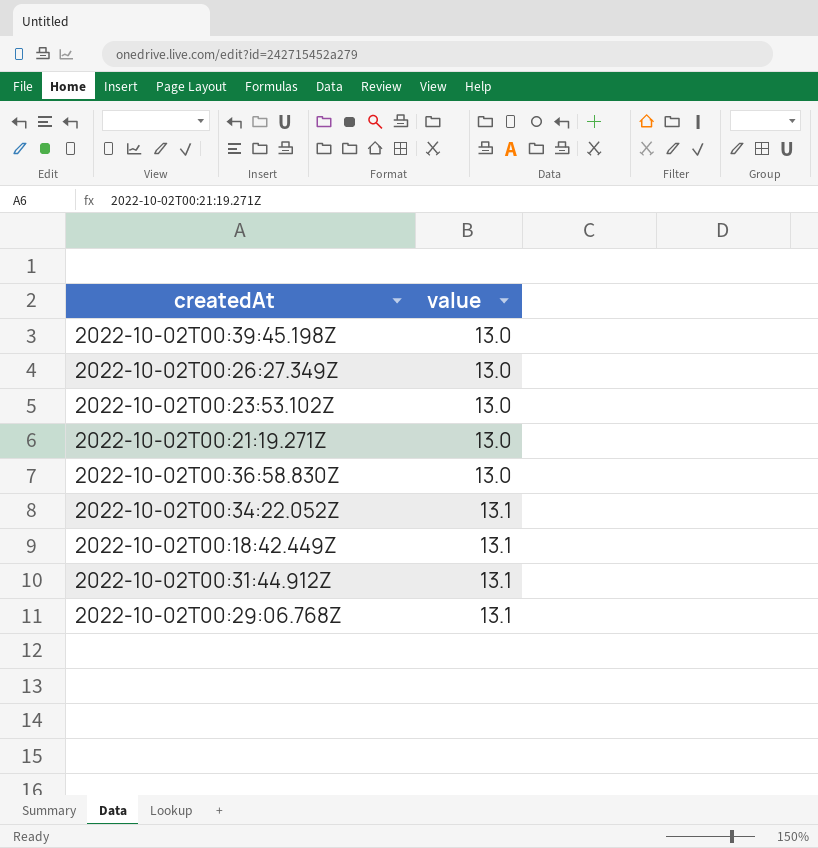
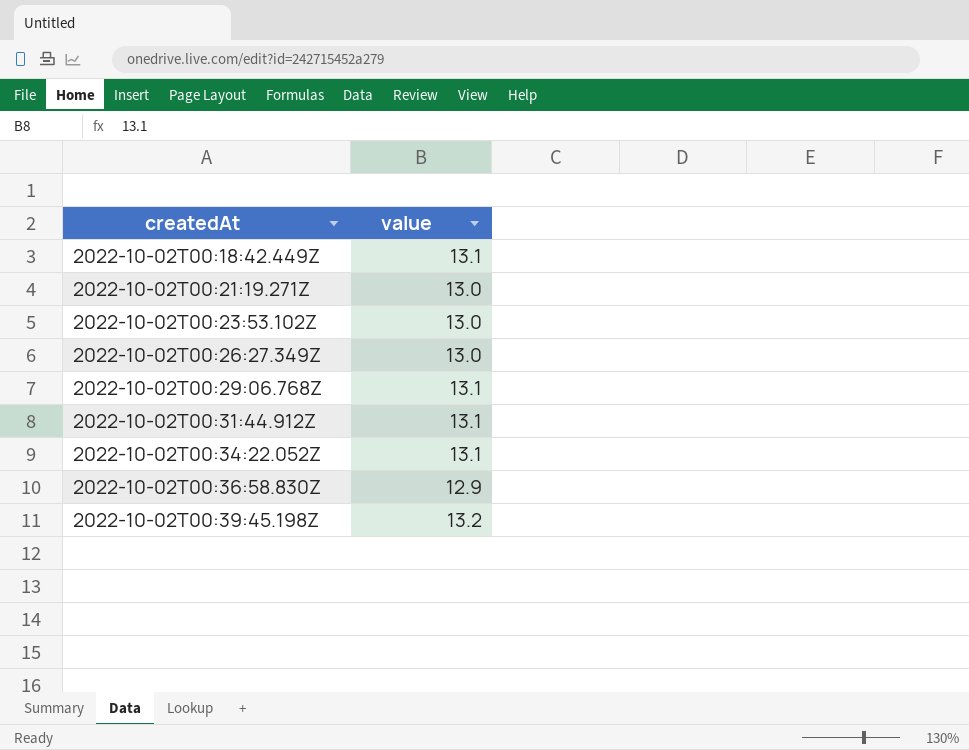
row order: value ascending -> createdAt ascending
2022-10-02T00:36:58.830Z | value: 13.0 -> 12.9
2022-10-02T00:39:45.198Z | value: 13.0 -> 13.2

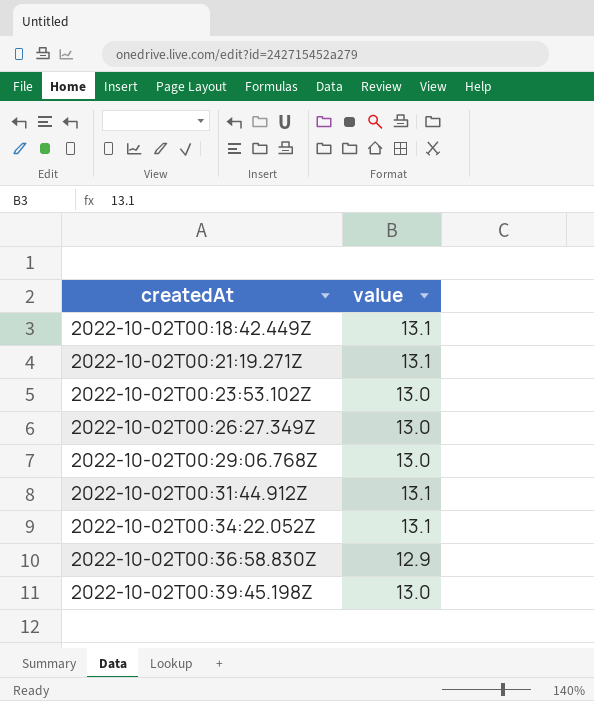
2022-10-02T00:21:19.271Z | value: 13.0 -> 13.1
2022-10-02T00:29:06.768Z | value: 13.1 -> 13.0
2022-10-02T00:39:45.198Z | value: 13.2 -> 13.0

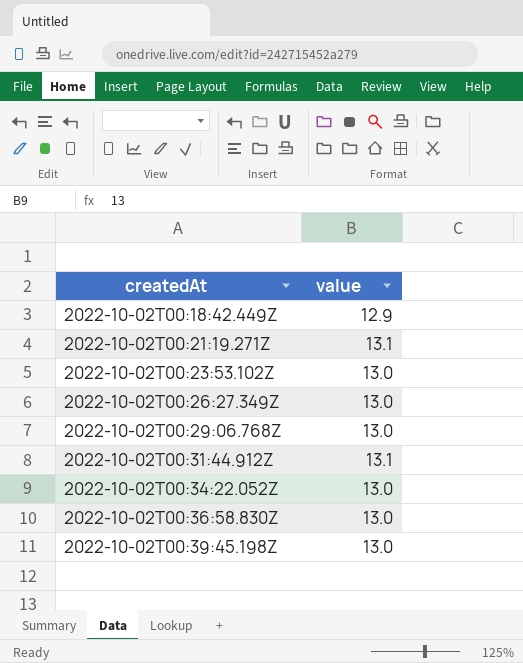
2022-10-02T00:18:42.449Z | value: 13.1 -> 12.9
2022-10-02T00:34:22.052Z | value: 13.1 -> 13.0
2022-10-02T00:36:58.830Z | value: 12.9 -> 13.0

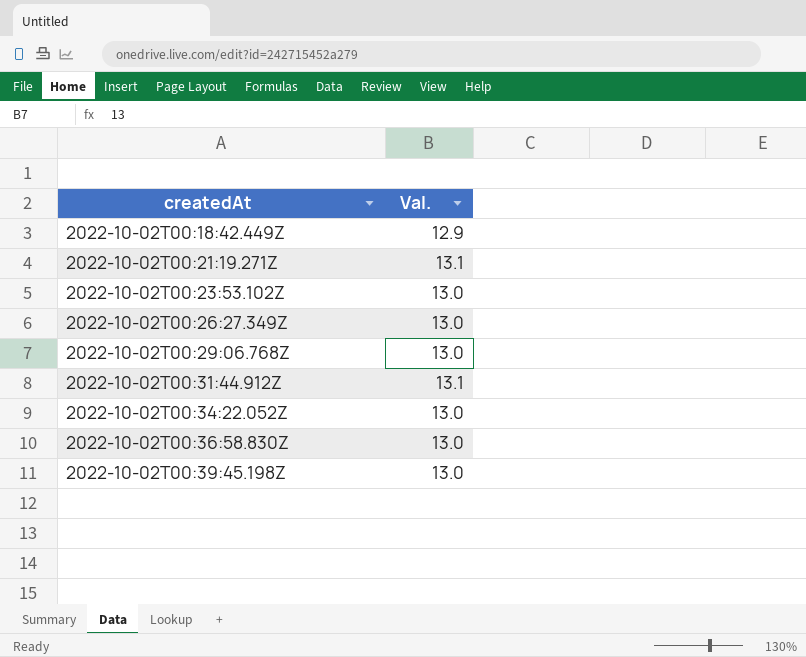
column name: value -> Val.

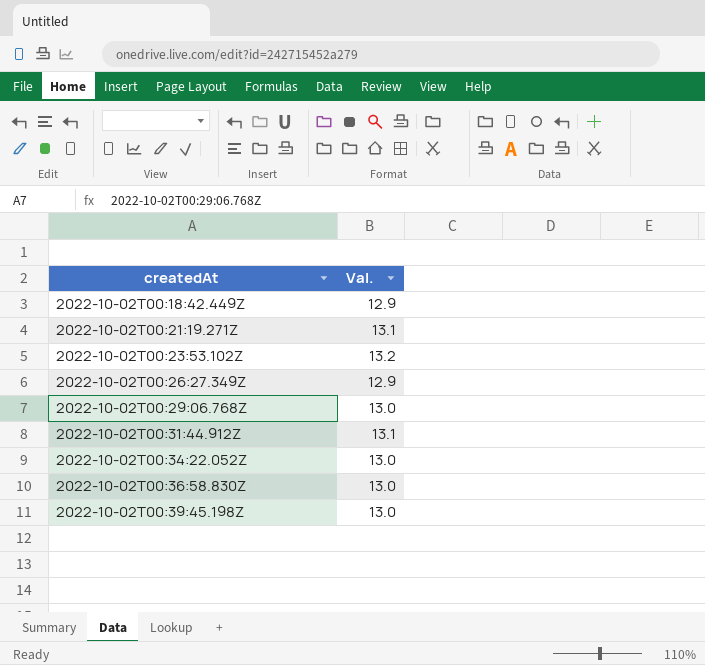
2022-10-02T00:23:53.102Z | Val.: 13.0 -> 13.2
2022-10-02T00:26:27.349Z | Val.: 13.0 -> 12.9

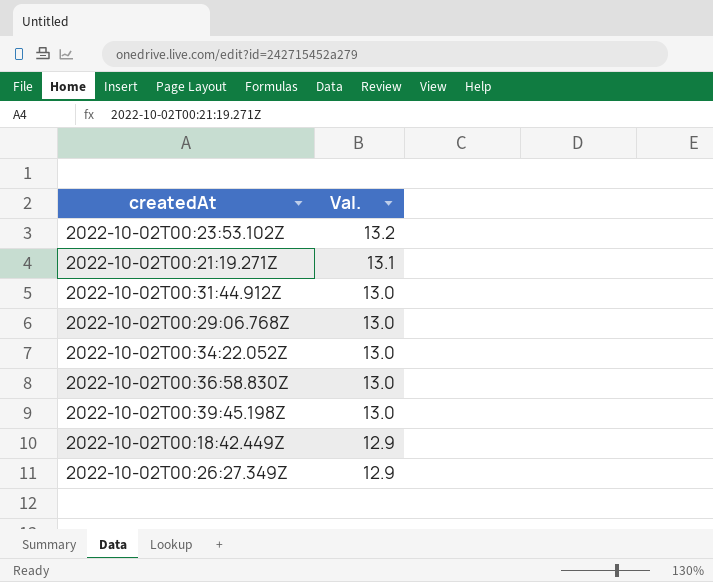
row order: createdAt ascending -> Val. descending
2022-10-02T00:31:44.912Z | Val.: 13.1 -> 13.0

